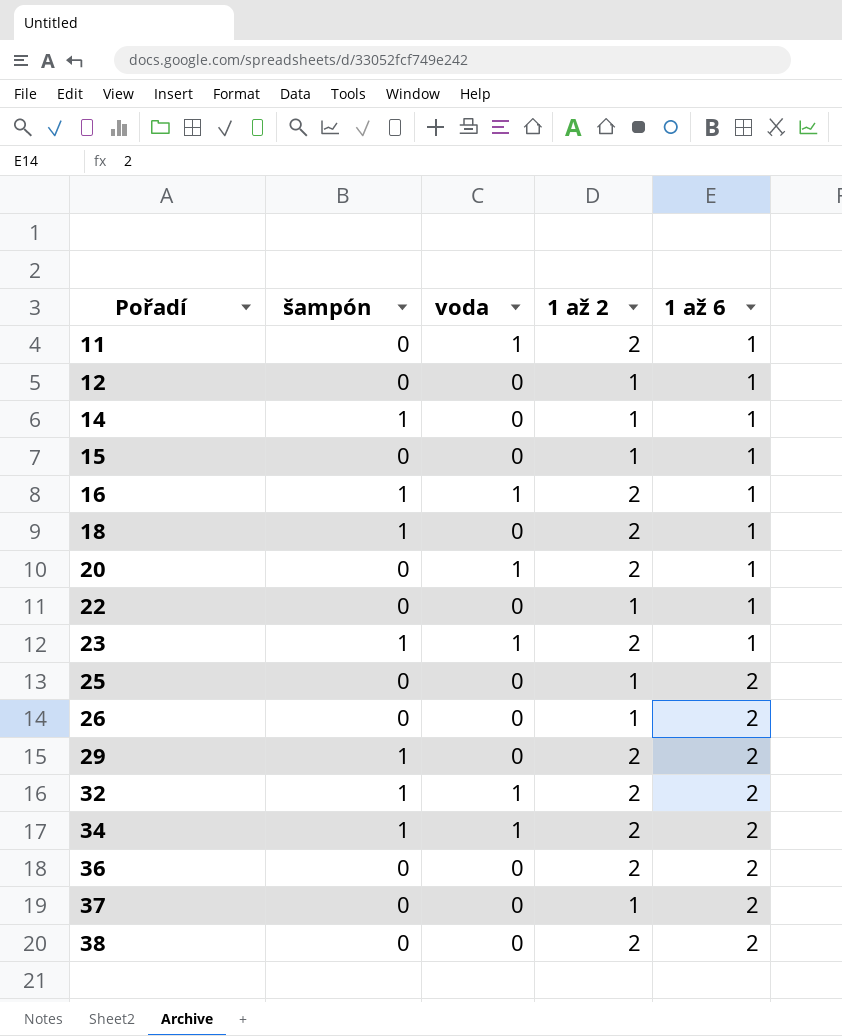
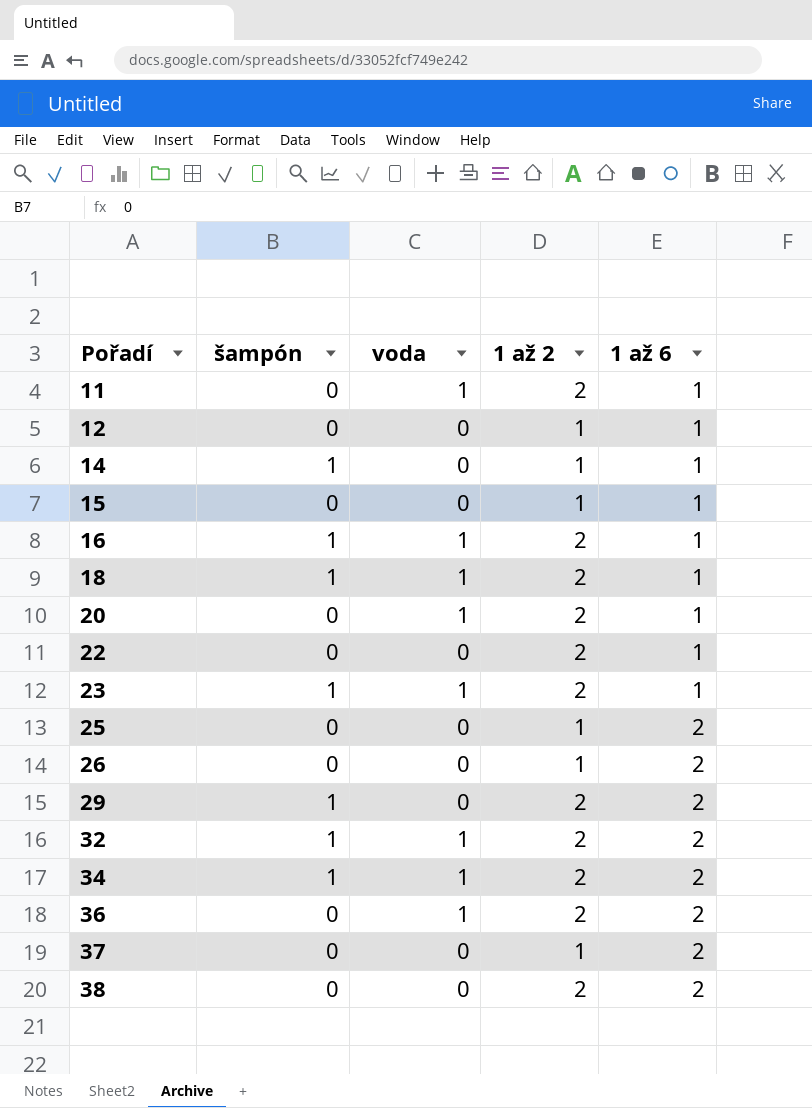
18 | voda: 0 -> 1
22 | 1 až 2: 1 -> 2
36 | voda: 0 -> 1

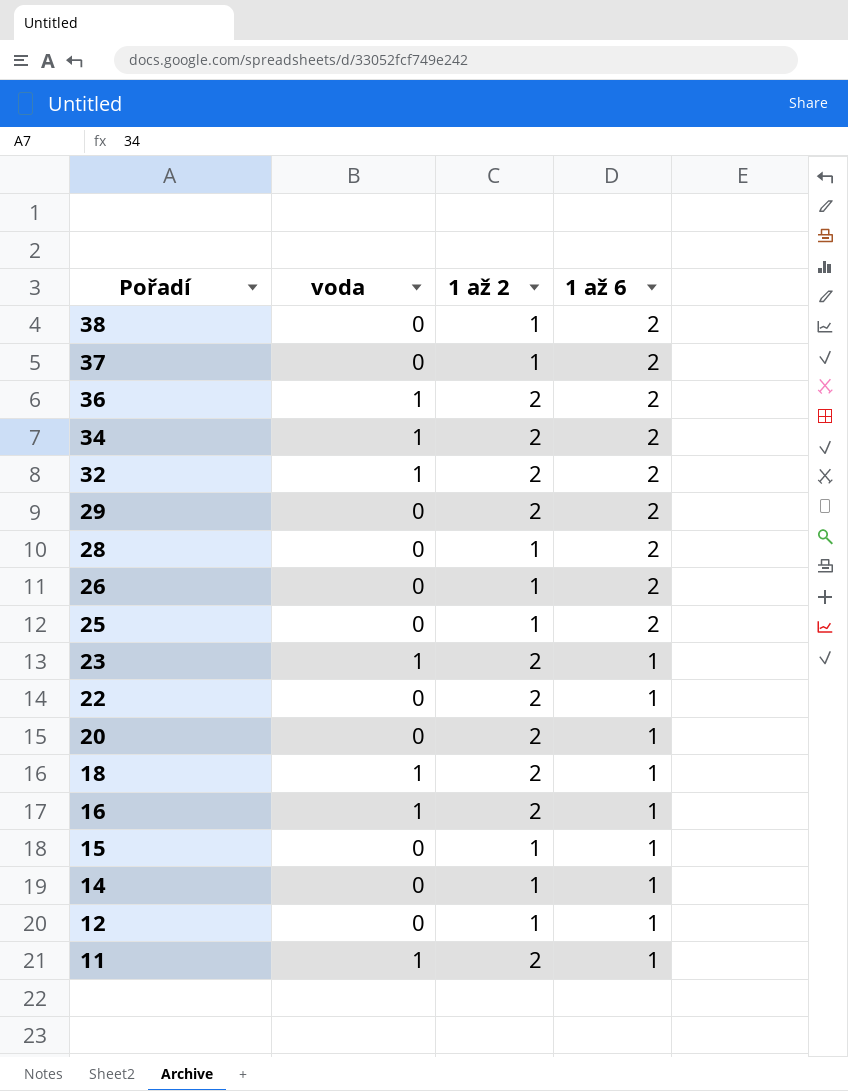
row order: Pořadí ascending -> Pořadí descending
column šampón | position: 2 -> none
38 | 1 až 2: 2 -> 1
row 28: none -> 0 | 1 | 2
20 | voda: 1 -> 0

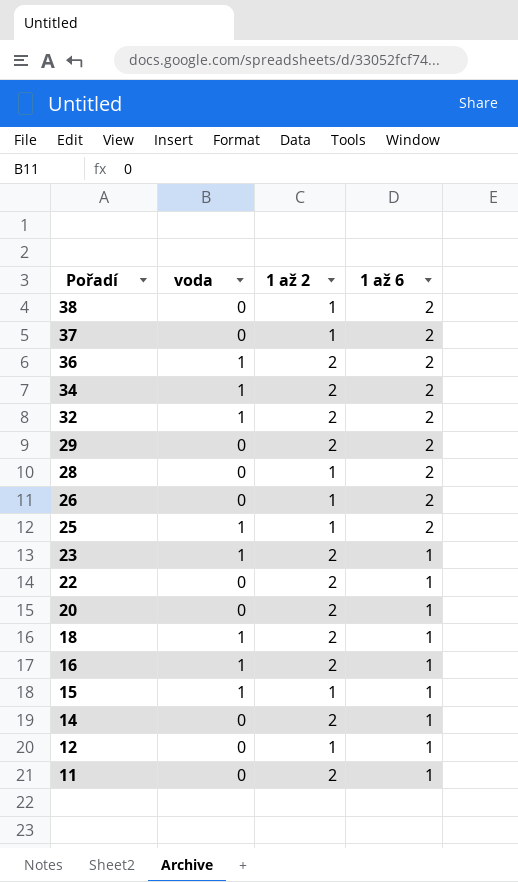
25 | voda: 0 -> 1
15 | voda: 0 -> 1
14 | 1 až 2: 1 -> 2
11 | voda: 1 -> 0

